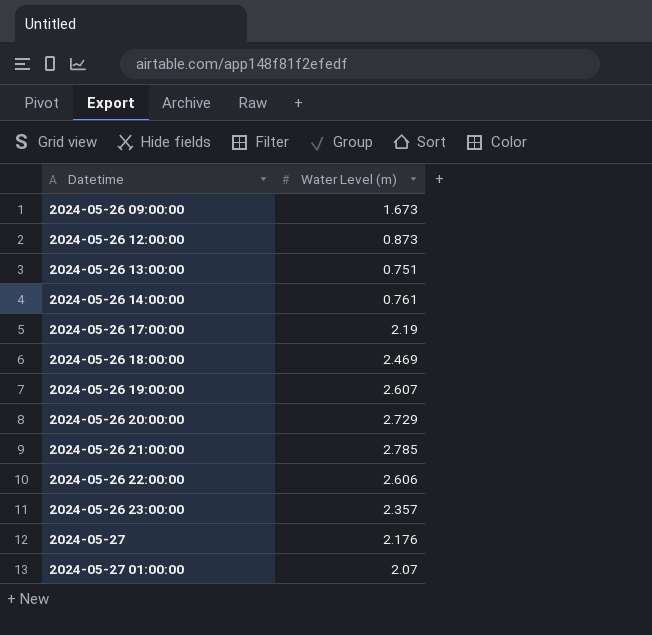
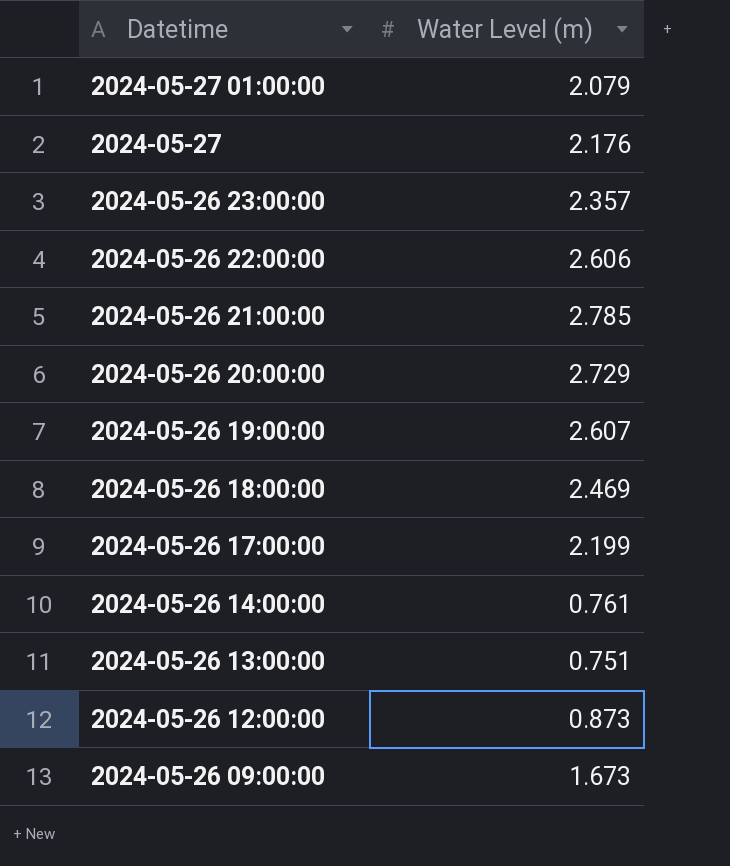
row order: Datetime ascending -> Datetime descending
2024-05-27 01:00:00 | Water Level (m): 2.07 -> 2.079
2024-05-26 17:00:00 | Water Level (m): 2.19 -> 2.199

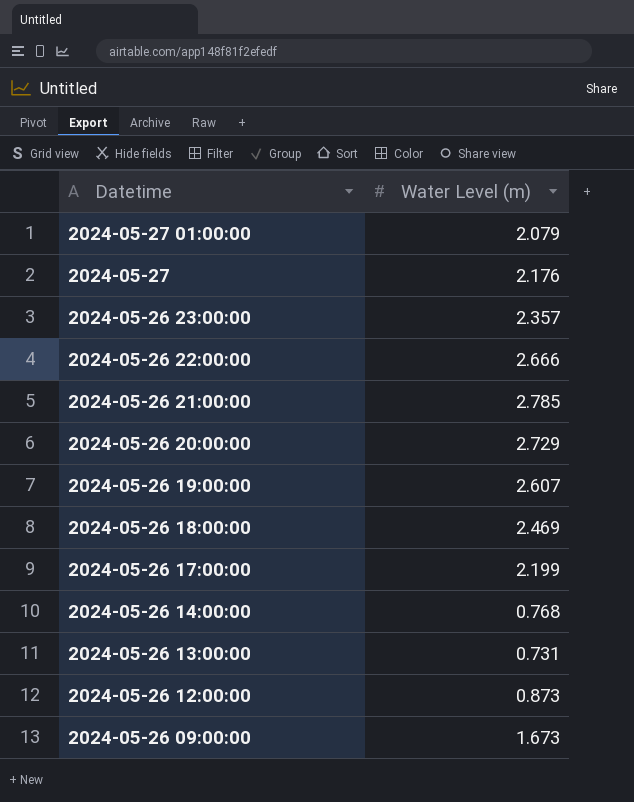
2024-05-26 22:00:00 | Water Level (m): 2.606 -> 2.666
2024-05-26 14:00:00 | Water Level (m): 0.761 -> 0.768
2024-05-26 13:00:00 | Water Level (m): 0.751 -> 0.731

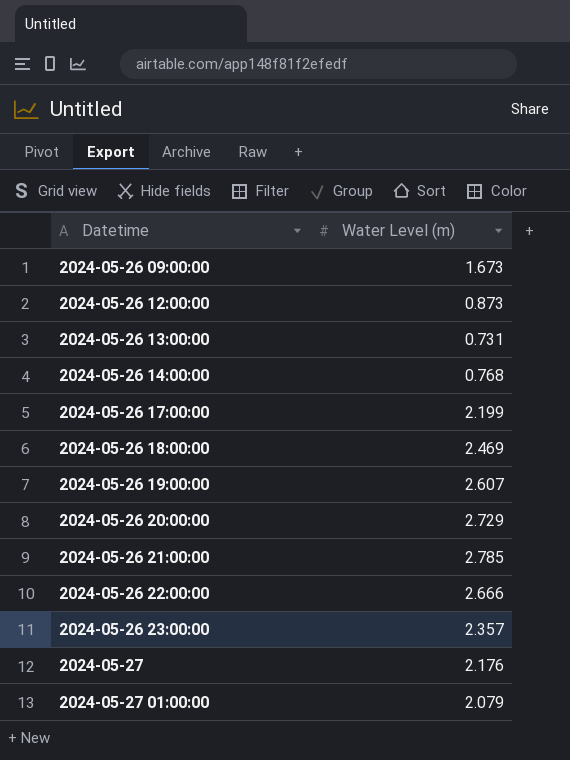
row order: Datetime descending -> Datetime ascending

